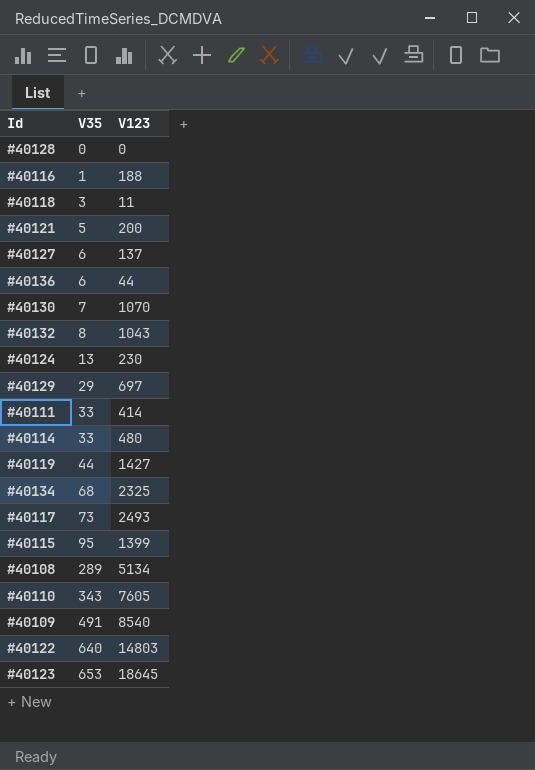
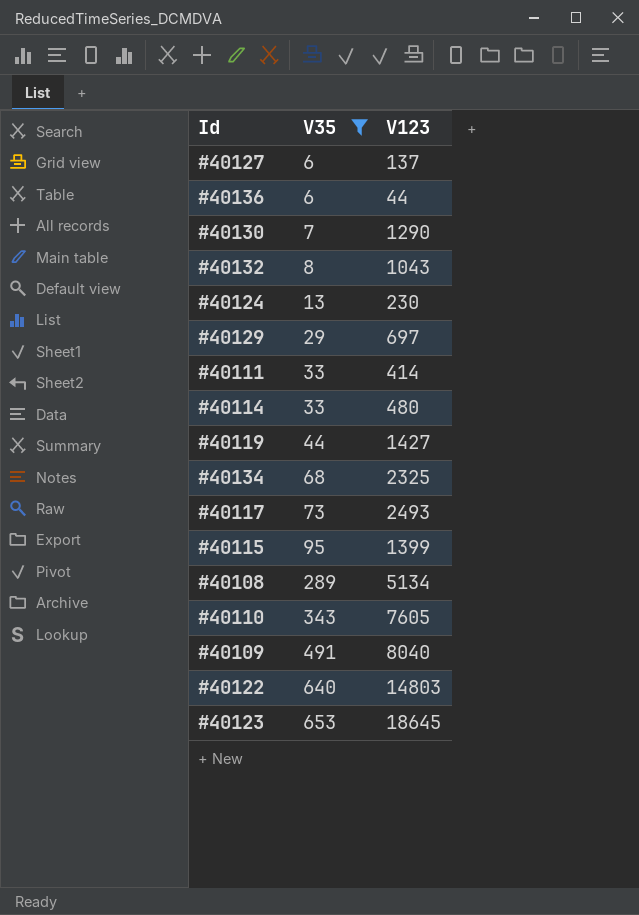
filter: none -> V35 >= 6
#40130 | V123: 1070 -> 1290
#40109 | V123: 8540 -> 8040

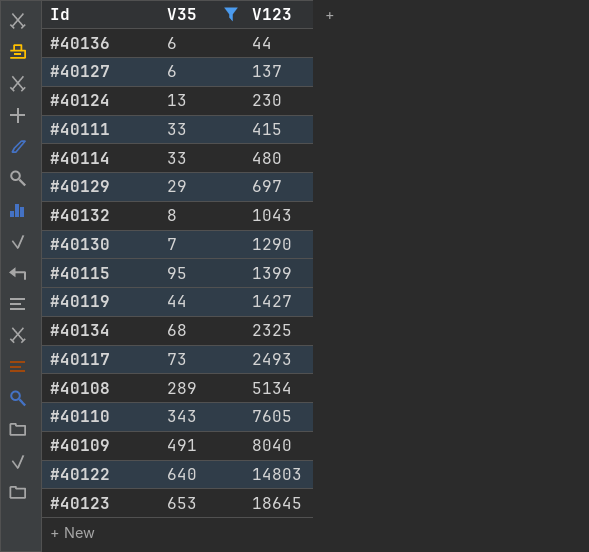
row order: V35 ascending -> V123 ascending
#40111 | V123: 414 -> 415

